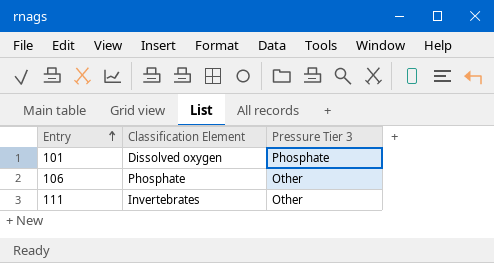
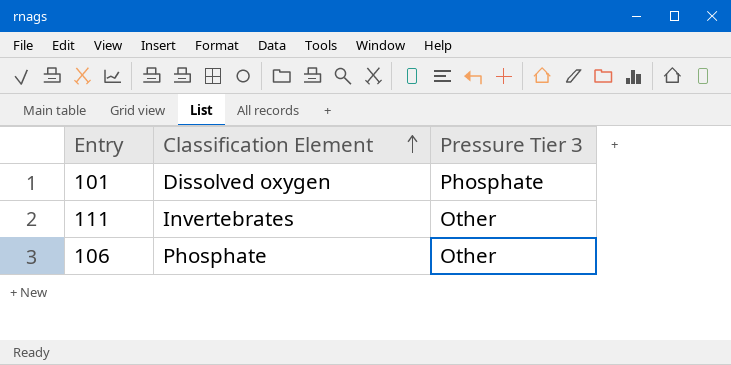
row order: Entry ascending -> Classification Element ascending

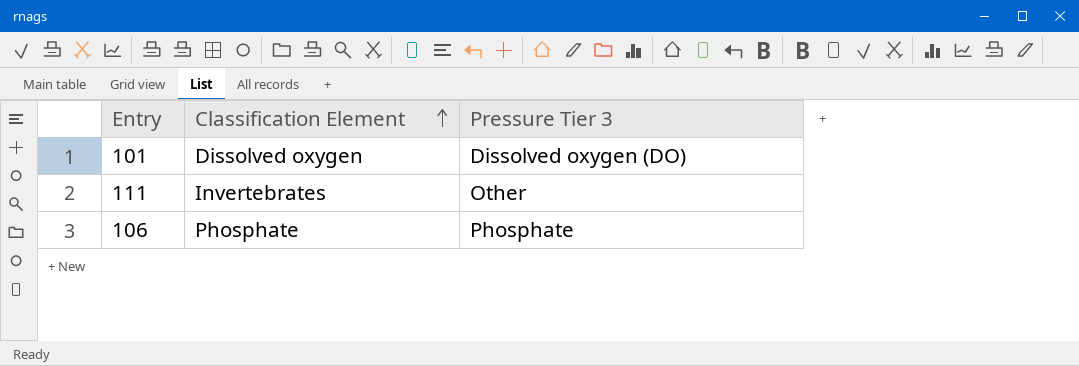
101 | Pressure Tier 3: Phosphate -> Dissolved oxygen (DO)
106 | Pressure Tier 3: Other -> Phosphate

